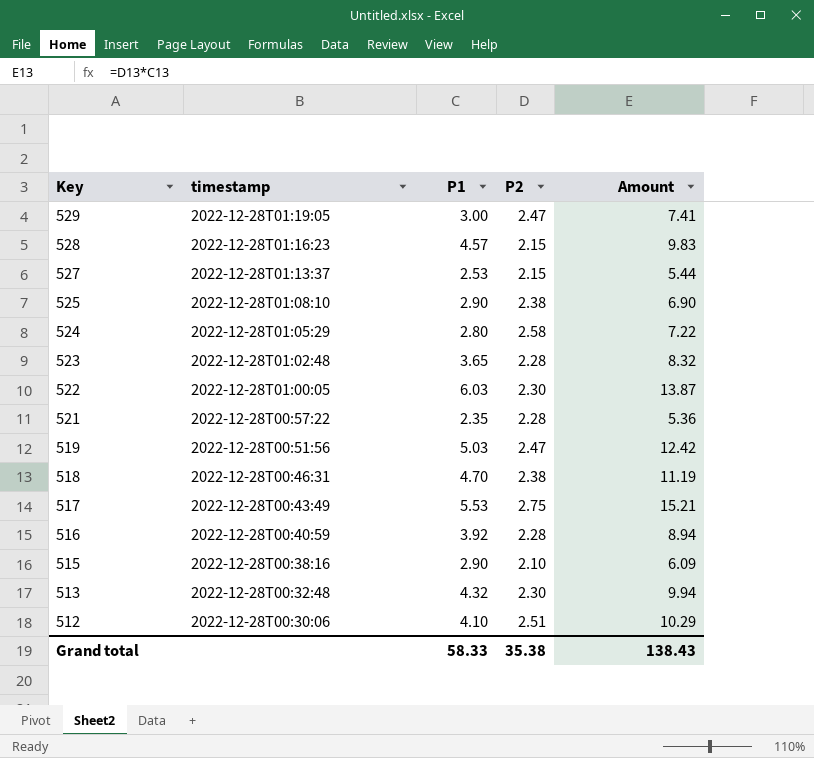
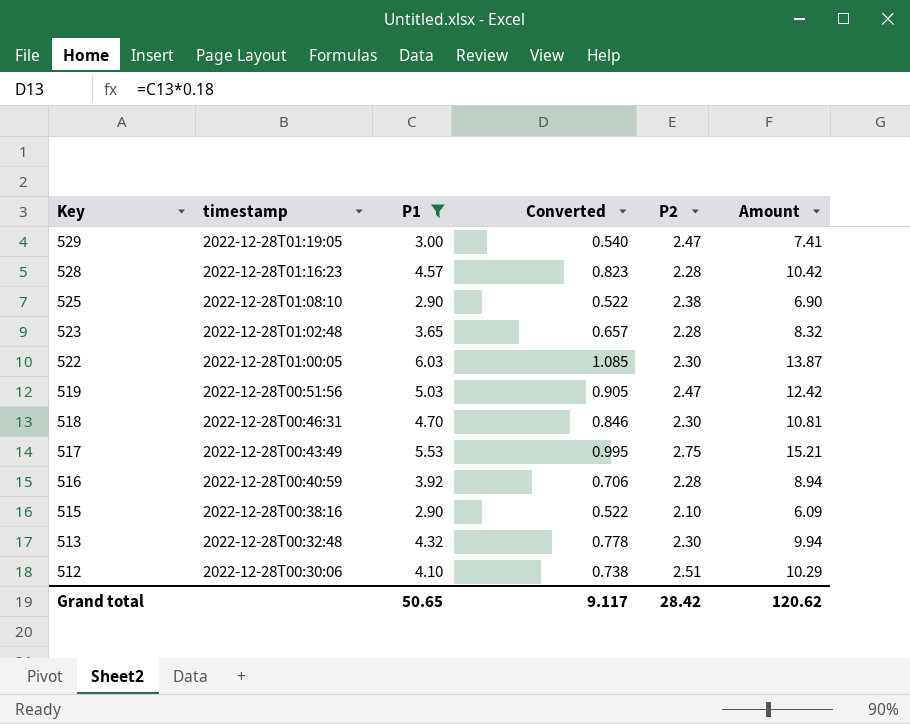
filter: none -> P1 >= 2.90
column Converted | formula: none -> [P1] * 0.18
528 | P2: 2.15 -> 2.28
528 | Amount: 9.83 -> 10.42
518 | P2: 2.38 -> 2.30
518 | Amount: 11.19 -> 10.81
Grand total | P1: 58.33 -> 50.65
Grand total | P2: 35.38 -> 28.42
Grand total | Amount: 138.43 -> 120.62

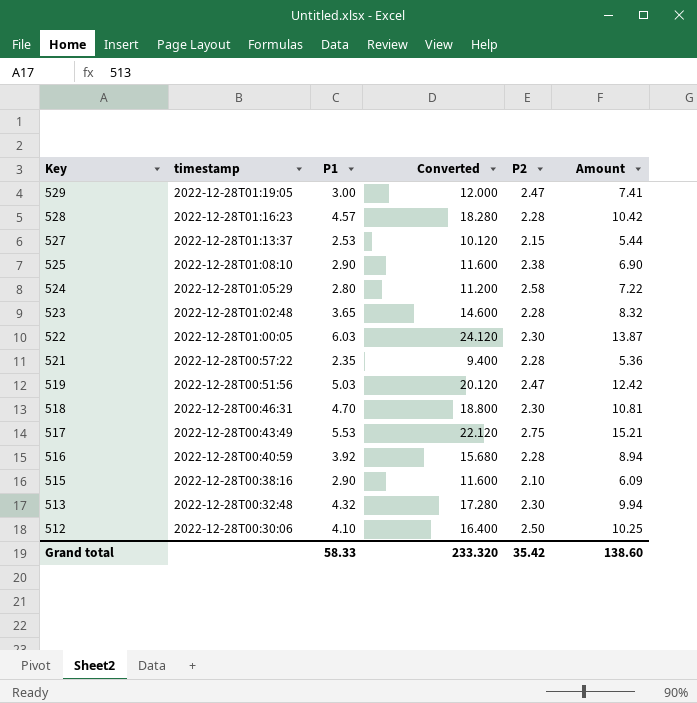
filter: P1 >= 2.90 -> none
column Converted | formula: [P1] * 0.18 -> [P1] * 4
512 | P2: 2.51 -> 2.50
512 | Amount: 10.29 -> 10.25
Grand total | P1: 50.65 -> 58.33
Grand total | Converted: 9.117 -> 233.320
Grand total | P2: 28.42 -> 35.42
Grand total | Amount: 120.62 -> 138.60

